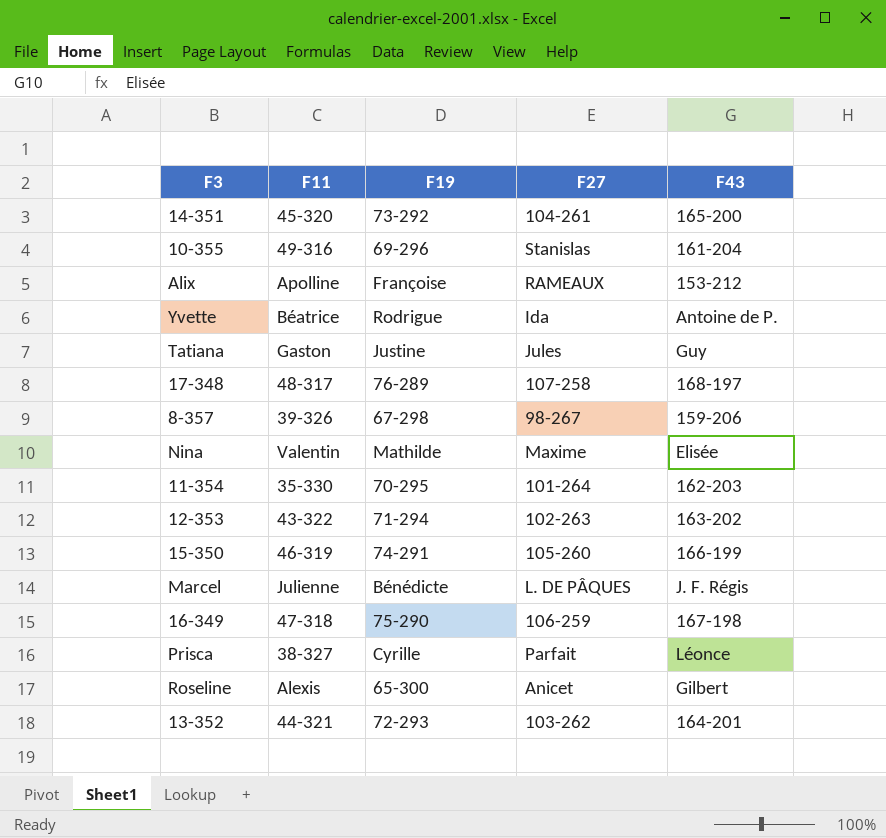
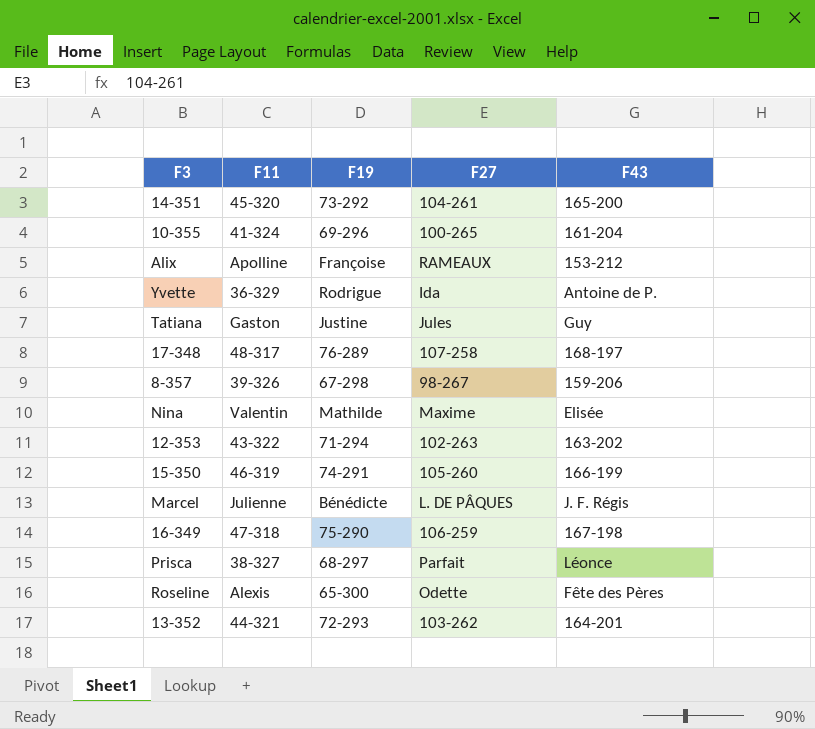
row 11-354: 35-330 | 70-295 | 101-264 | 162-203 -> none
10-355 | F11: 49-316 -> 41-324
10-355 | F27: Stanislas -> 100-265
Yvette | F11: Béatrice -> 36-329
Prisca | F19: Cyrille -> 68-297
Roseline | F27: Anicet -> Odette
Roseline | F43: Gilbert -> Fête des Pères

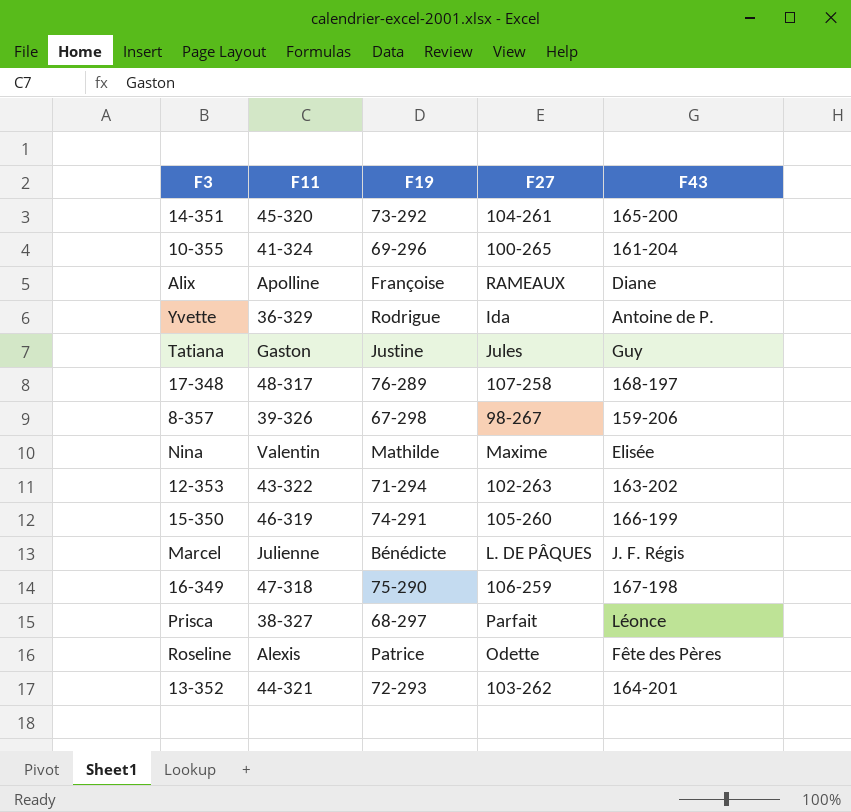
Alix | F43: 153-212 -> Diane
Roseline | F19: 65-300 -> Patrice

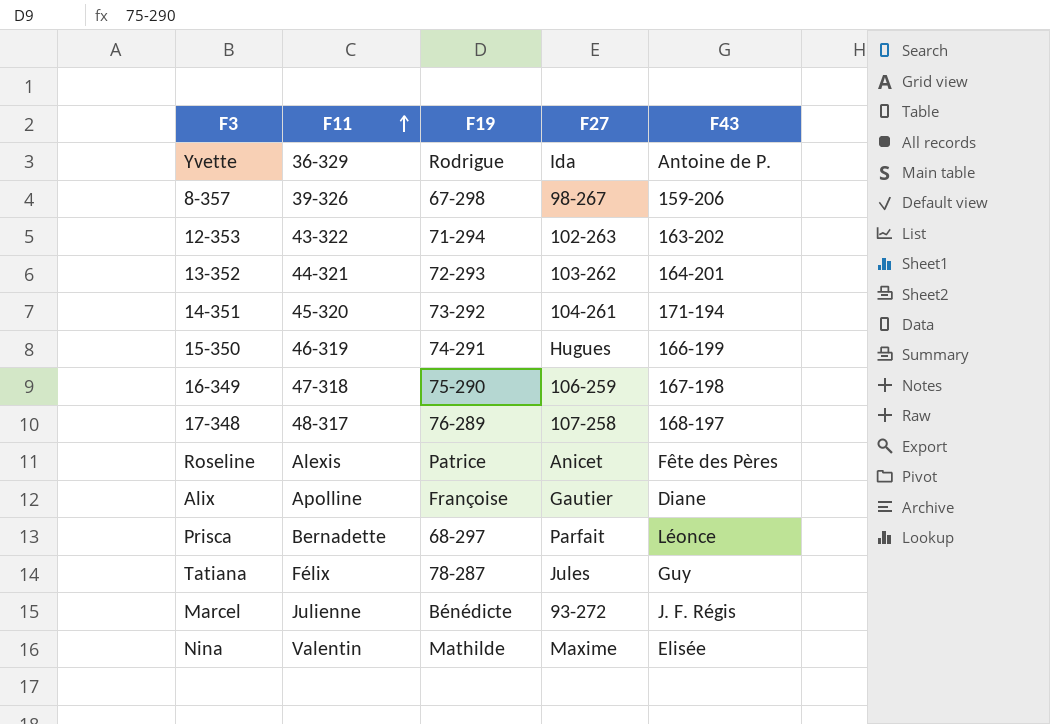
row order: none -> F11 ascending
row 10-355: 41-324 | 69-296 | 100-265 | 161-204 -> none
14-351 | F43: 165-200 -> 171-194
15-350 | F27: 105-260 -> Hugues
Roseline | F27: Odette -> Anicet
Alix | F27: RAMEAUX -> Gautier
Prisca | F11: 38-327 -> Bernadette
Tatiana | F11: Gaston -> Félix
Tatiana | F19: Justine -> 78-287
Marcel | F27: L. DE PÂQUES -> 93-272

